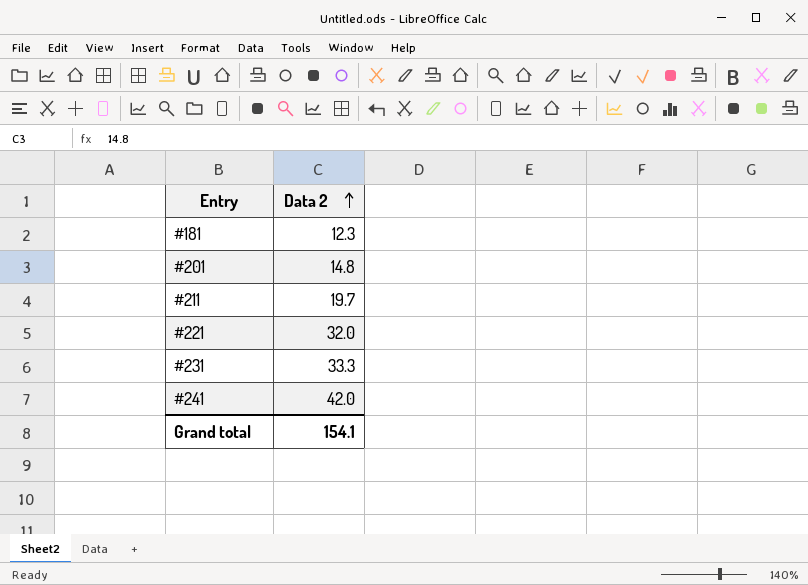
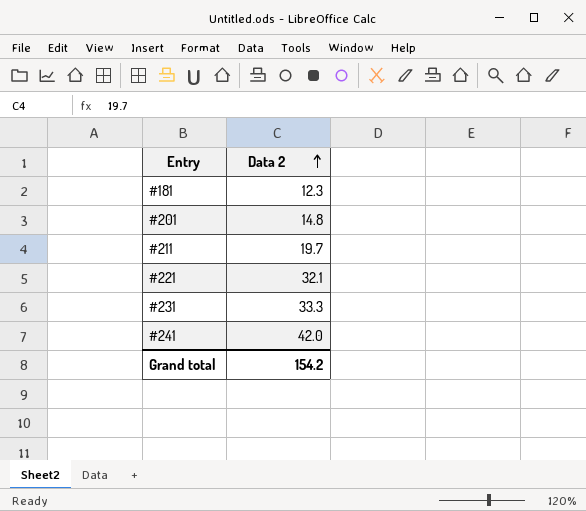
#221 | Data 2: 32.0 -> 32.1
Grand total | Data 2: 154.1 -> 154.2

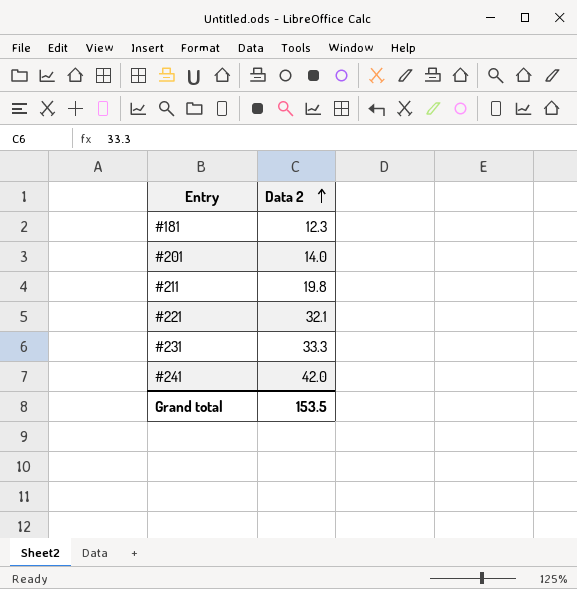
#201 | Data 2: 14.8 -> 14.0
#211 | Data 2: 19.7 -> 19.8
Grand total | Data 2: 154.2 -> 153.5

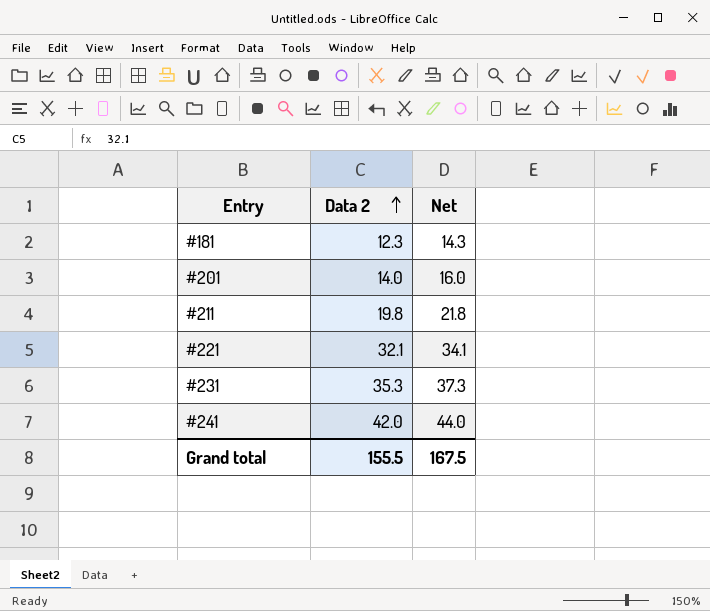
column Net | formula: none -> [Data 2] + 2
#231 | Data 2: 33.3 -> 35.3
Grand total | Data 2: 153.5 -> 155.5

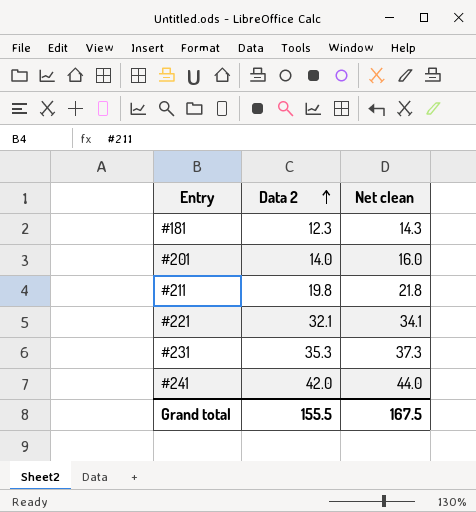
column name: Net -> Net clean

